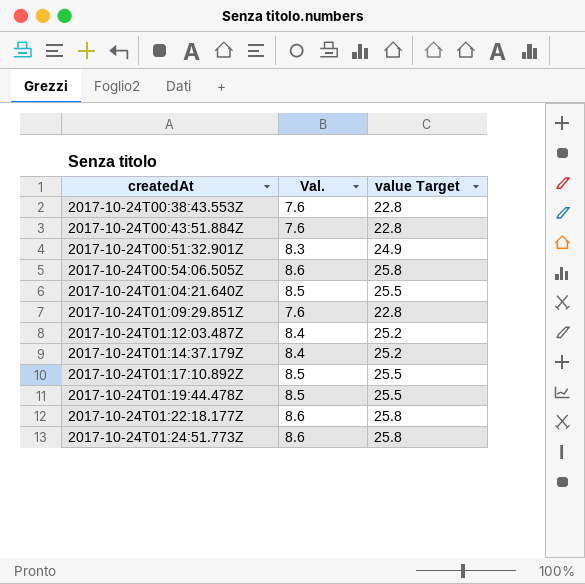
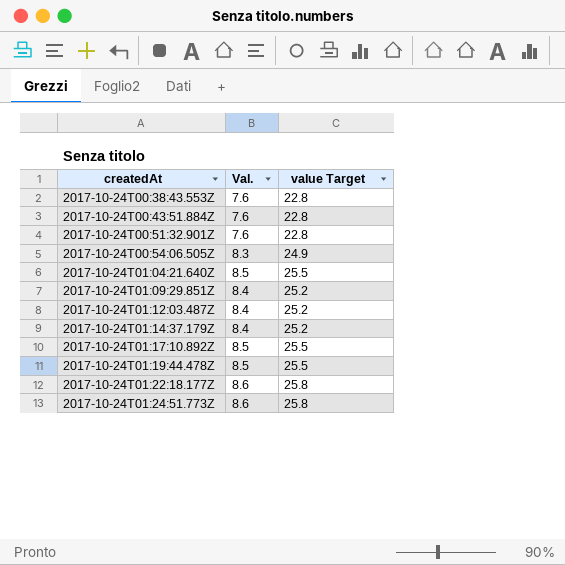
2017-10-24T00:51:32.901Z | Val.: 8.3 -> 7.6
2017-10-24T00:51:32.901Z | value Target: 24.9 -> 22.8
2017-10-24T00:54:06.505Z | Val.: 8.6 -> 8.3
2017-10-24T00:54:06.505Z | value Target: 25.8 -> 24.9
2017-10-24T01:09:29.851Z | Val.: 7.6 -> 8.4
2017-10-24T01:09:29.851Z | value Target: 22.8 -> 25.2

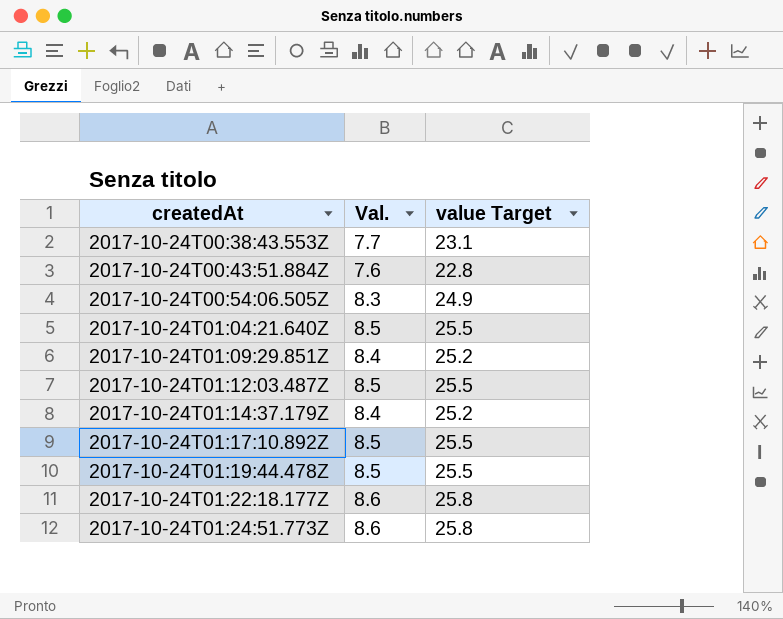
row 2017-10-24T00:51:32.901Z: 7.6 | 22.8 -> none
2017-10-24T00:38:43.553Z | Val.: 7.6 -> 7.7
2017-10-24T00:38:43.553Z | value Target: 22.8 -> 23.1
2017-10-24T01:12:03.487Z | Val.: 8.4 -> 8.5
2017-10-24T01:12:03.487Z | value Target: 25.2 -> 25.5

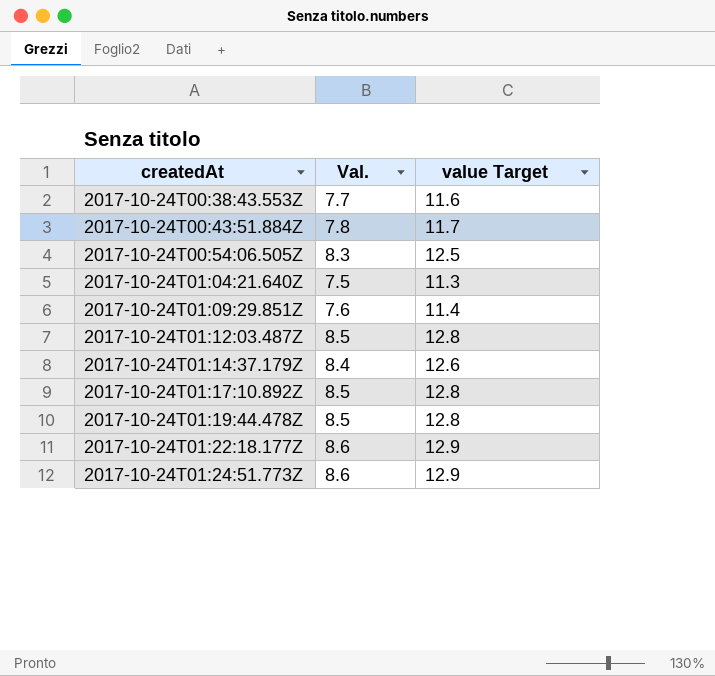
column value Target | formula: [Val.] * 3 -> [Val.] * 1.5
2017-10-24T00:43:51.884Z | Val.: 7.6 -> 7.8
2017-10-24T01:04:21.640Z | Val.: 8.5 -> 7.5
2017-10-24T01:09:29.851Z | Val.: 8.4 -> 7.6

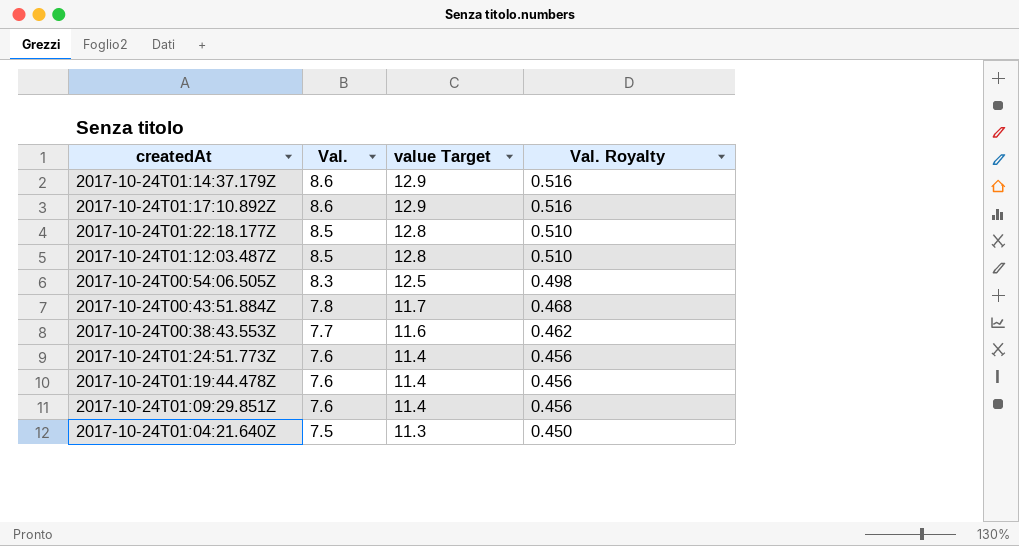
row order: createdAt ascending -> Val. descending
column Val. Royalty | formula: none -> [Val.] * 0.06
2017-10-24T01:14:37.179Z | Val.: 8.4 -> 8.6
2017-10-24T01:14:37.179Z | value Target: 12.6 -> 12.9
2017-10-24T01:17:10.892Z | Val.: 8.5 -> 8.6
2017-10-24T01:17:10.892Z | value Target: 12.8 -> 12.9
2017-10-24T01:22:18.177Z | Val.: 8.6 -> 8.5
2017-10-24T01:22:18.177Z | value Target: 12.9 -> 12.8
2017-10-24T01:24:51.773Z | Val.: 8.6 -> 7.6
2017-10-24T01:24:51.773Z | value Target: 12.9 -> 11.4
2017-10-24T01:19:44.478Z | Val.: 8.5 -> 7.6
2017-10-24T01:19:44.478Z | value Target: 12.8 -> 11.4

